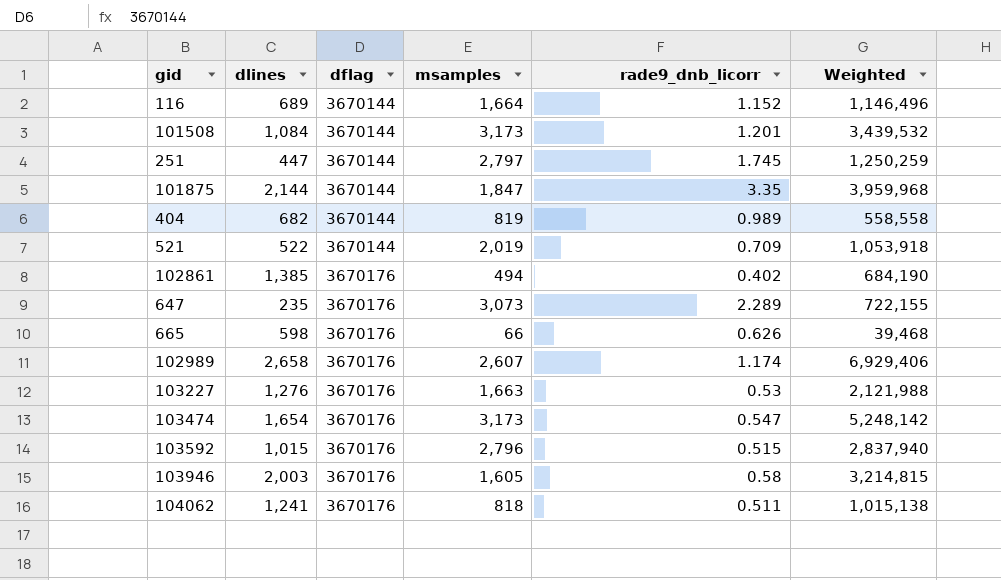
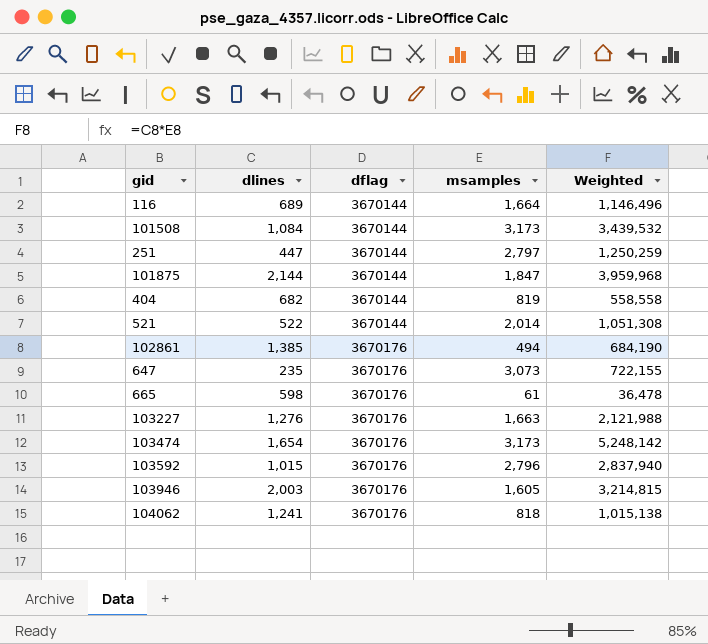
column rade9_dnb_licorr | position: 5 -> none
row 102989: 2,658 | 3670176 | 2,607 | 1.174 | 6,929,406 -> none
521 | msamples: 2,019 -> 2,014
521 | Weighted: 1,053,918 -> 1,051,308
665 | msamples: 66 -> 61
665 | Weighted: 39,468 -> 36,478

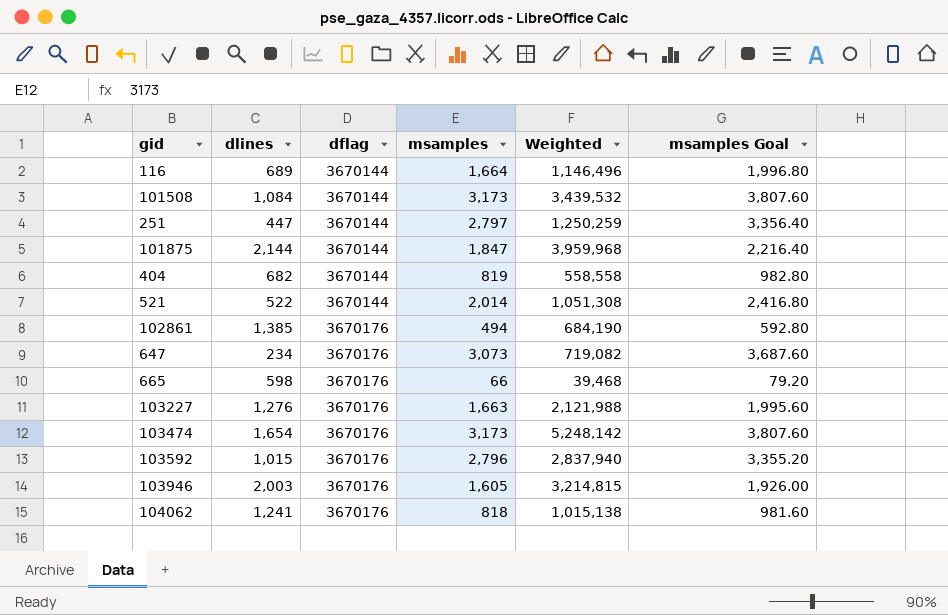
column msamples Goal | formula: none -> [msamples] * 1.2
647 | dlines: 235 -> 234
647 | Weighted: 722,155 -> 719,082
665 | msamples: 61 -> 66
665 | Weighted: 36,478 -> 39,468

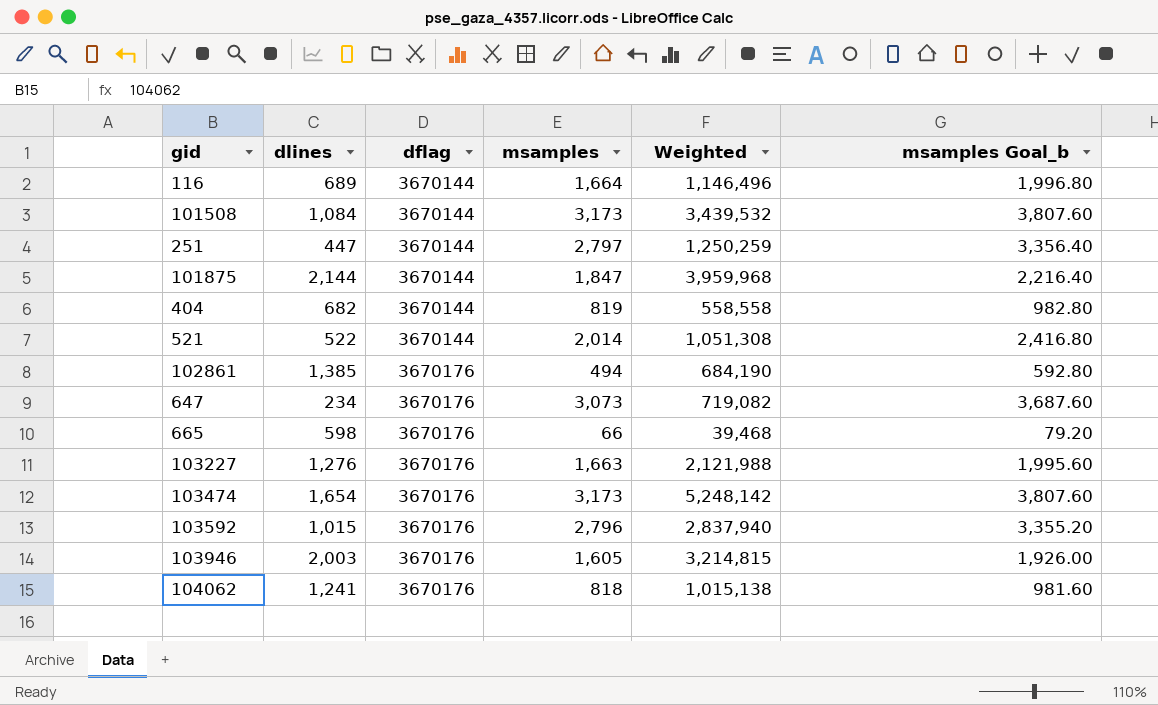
column name: msamples Goal -> msamples Goal_b

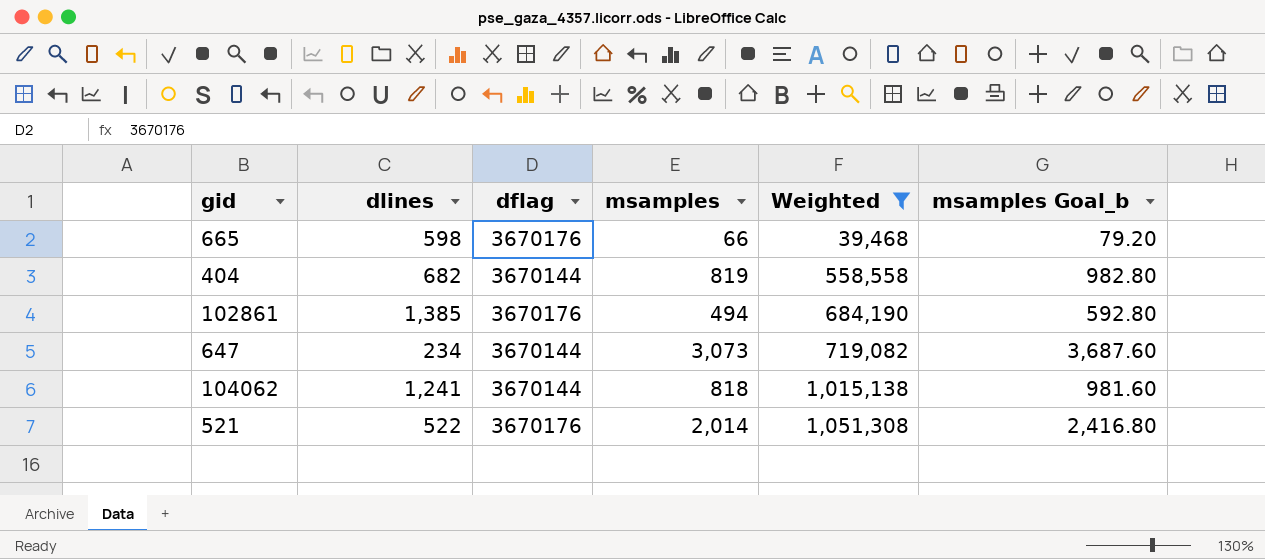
filter: none -> Weighted <= 1,051,308
row order: dflag ascending -> Weighted ascending
647 | dflag: 3670176 -> 3670144
104062 | dflag: 3670176 -> 3670144
521 | dflag: 3670144 -> 3670176

